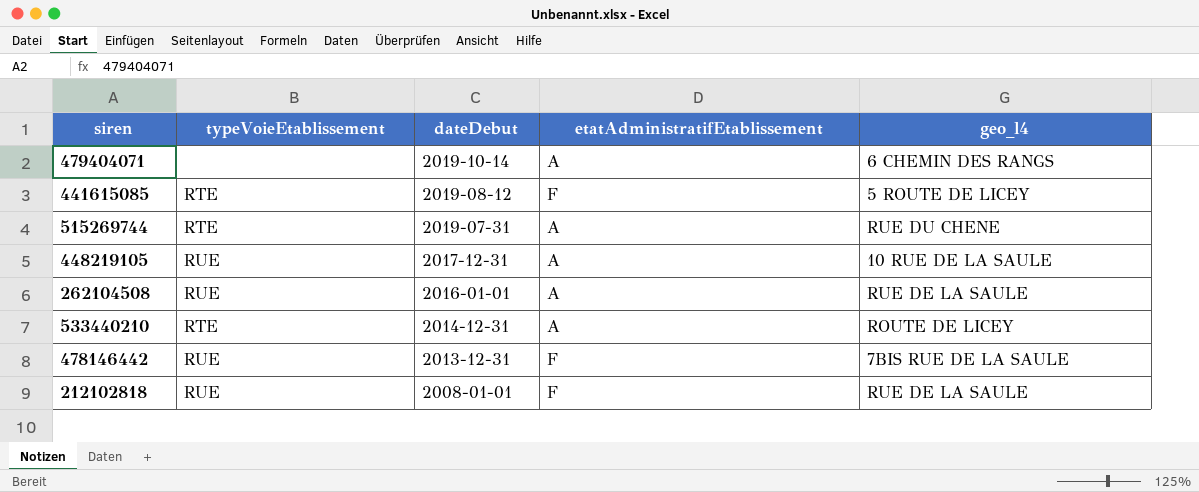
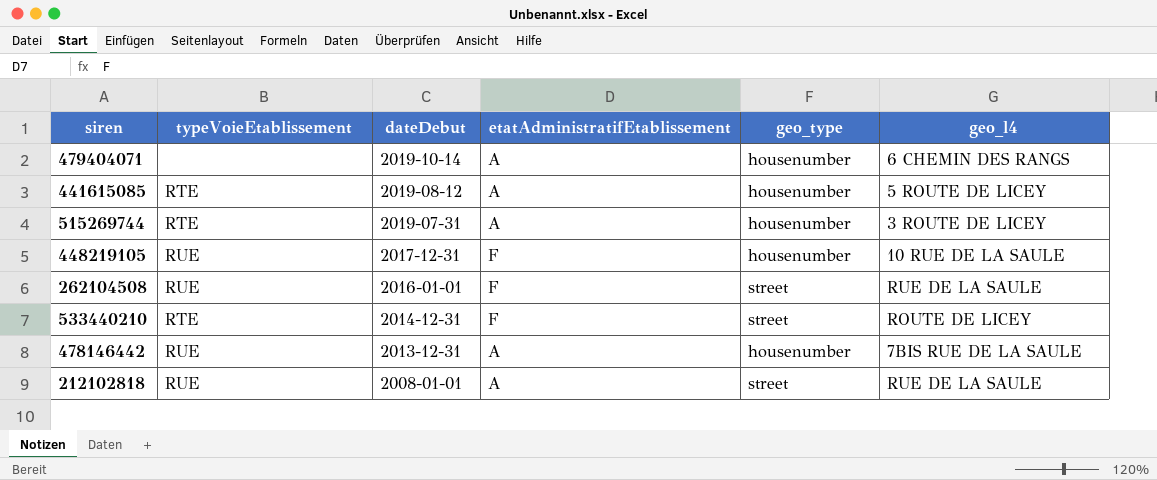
column geo_type | position: none -> 5
441615085 | etatAdministratifEtablissement: F -> A
515269744 | geo_l4: RUE DU CHENE -> 3 ROUTE DE LICEY
448219105 | etatAdministratifEtablissement: A -> F
262104508 | etatAdministratifEtablissement: A -> F
533440210 | etatAdministratifEtablissement: A -> F
478146442 | etatAdministratifEtablissement: F -> A
212102818 | etatAdministratifEtablissement: F -> A

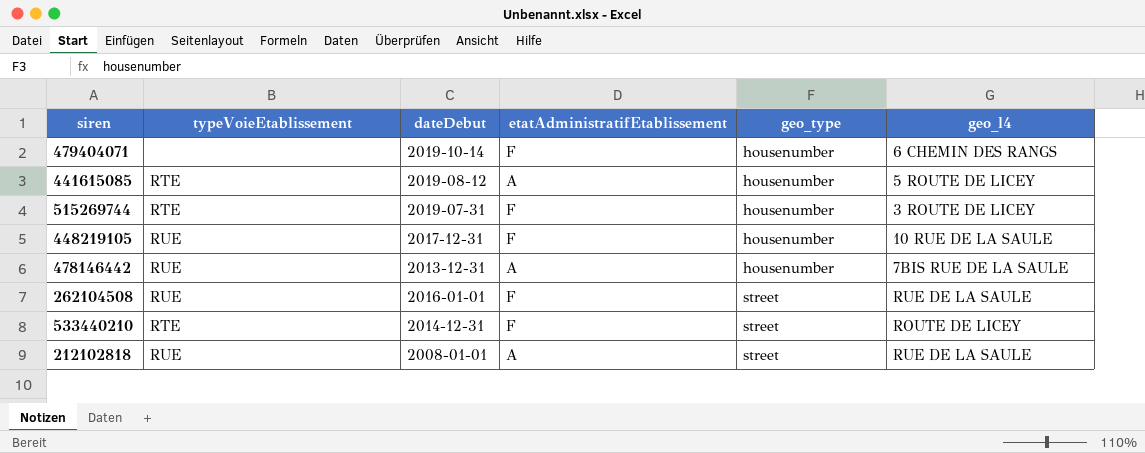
row order: dateDebut descending -> geo_type ascending
479404071 | etatAdministratifEtablissement: A -> F
515269744 | etatAdministratifEtablissement: A -> F

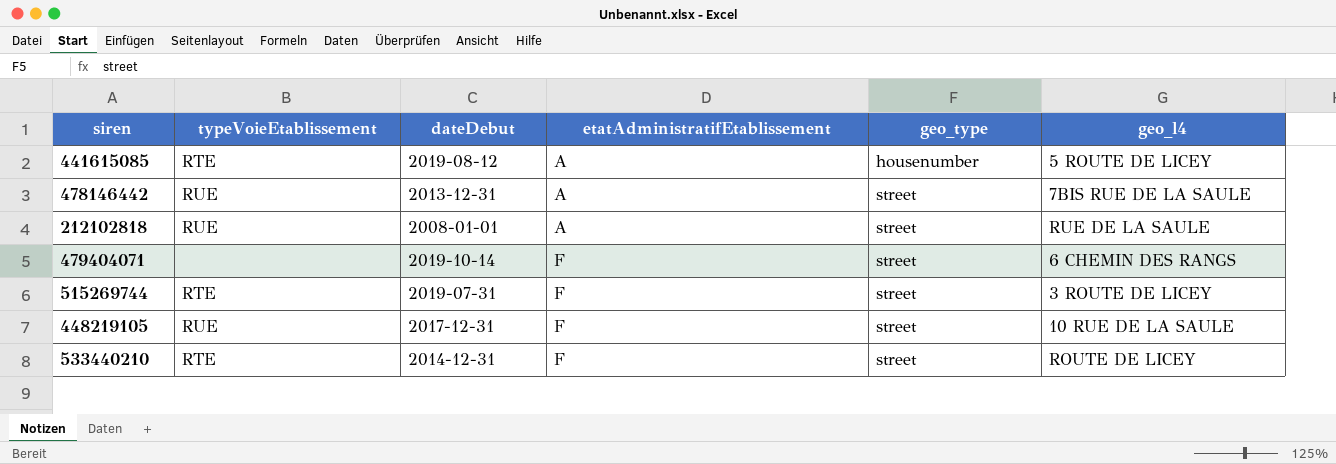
row order: geo_type ascending -> etatAdministratifEtablissement ascending
row 262104508: RUE | 2016-01-01 | F | street | RUE DE LA SAULE -> none
478146442 | geo_type: housenumber -> street
479404071 | geo_type: housenumber -> street
515269744 | geo_type: housenumber -> street
448219105 | geo_type: housenumber -> street

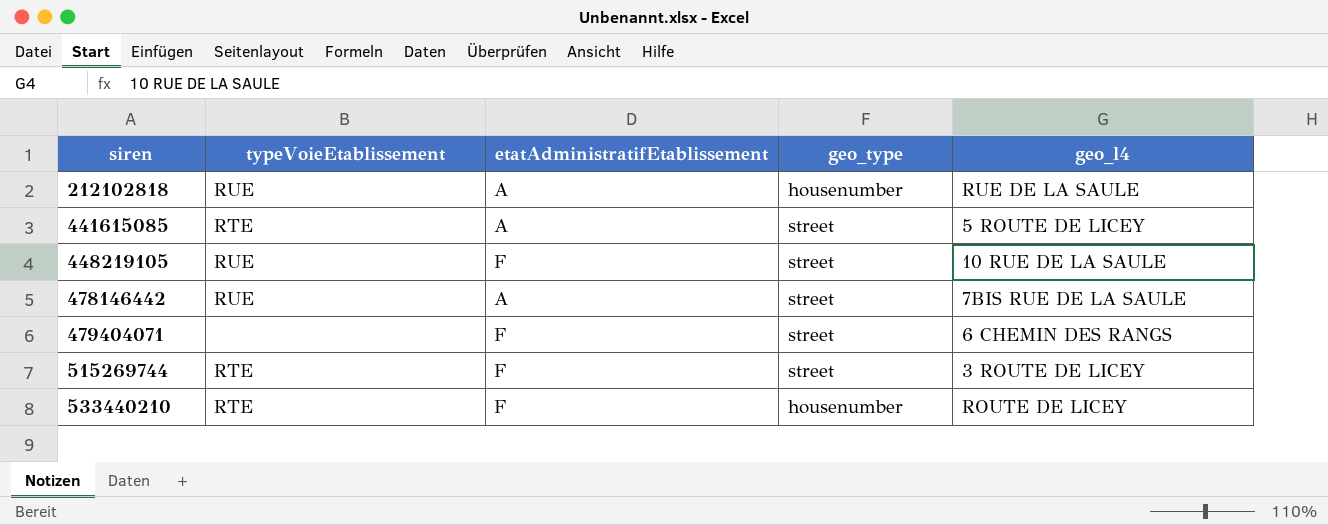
row order: etatAdministratifEtablissement ascending -> siren ascending
column dateDebut | position: 3 -> none
212102818 | geo_type: street -> housenumber
441615085 | geo_type: housenumber -> street
533440210 | geo_type: street -> housenumber

